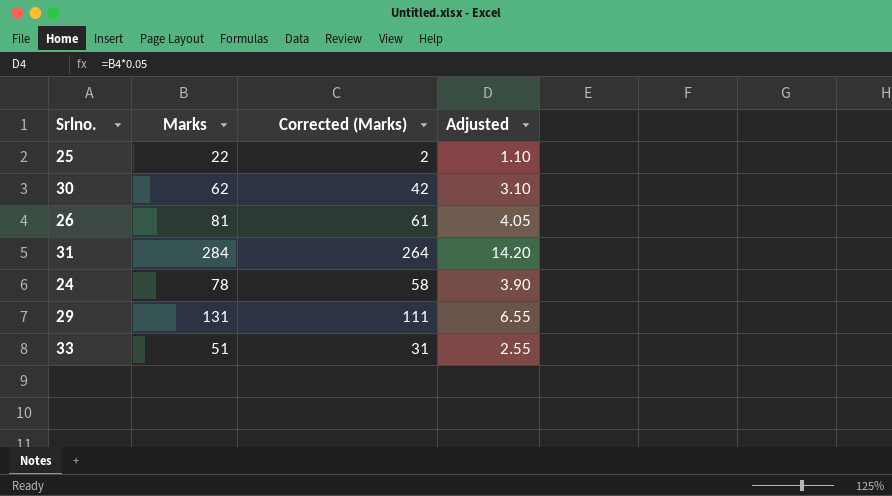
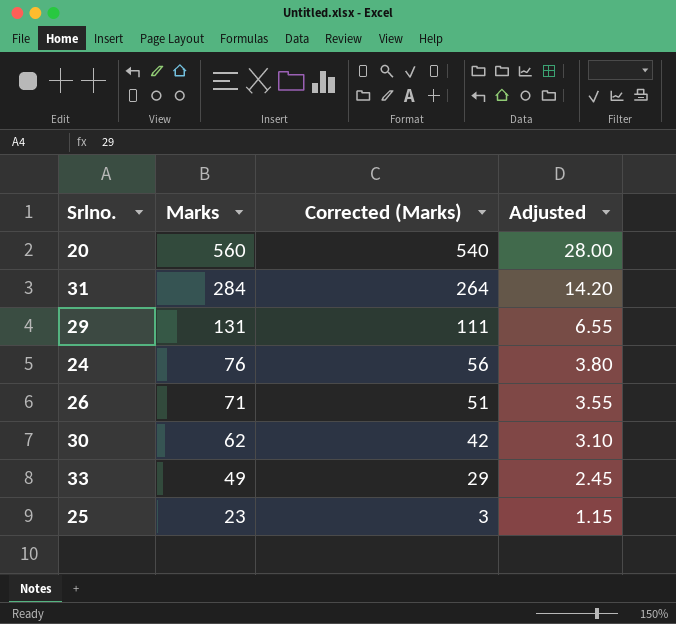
row order: none -> Marks descending
row 20: none -> 560 | 540 | 28.00
24 | Marks: 78 -> 76
24 | Corrected (Marks): 58 -> 56
24 | Adjusted: 3.90 -> 3.80
26 | Marks: 81 -> 71
26 | Corrected (Marks): 61 -> 51
26 | Adjusted: 4.05 -> 3.55
33 | Marks: 51 -> 49
33 | Corrected (Marks): 31 -> 29
33 | Adjusted: 2.55 -> 2.45
25 | Marks: 22 -> 23
25 | Corrected (Marks): 2 -> 3
25 | Adjusted: 1.10 -> 1.15

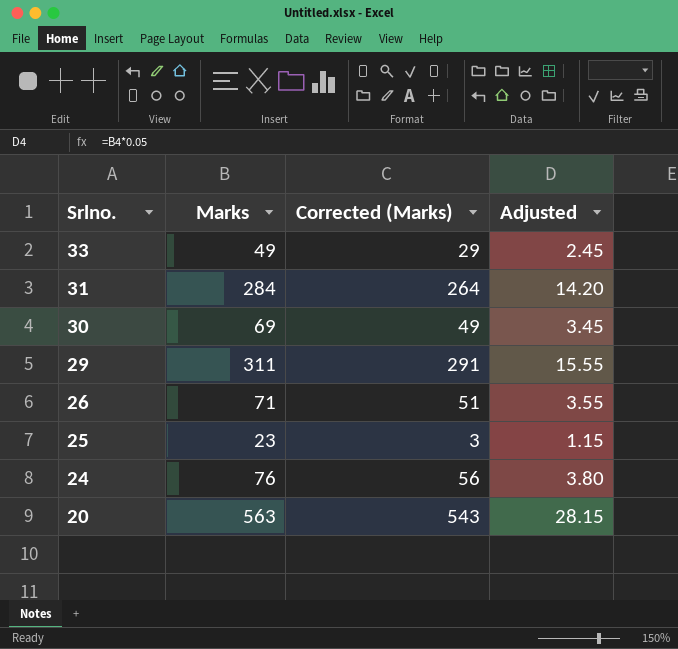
row order: Marks descending -> Srlno. descending
30 | Marks: 62 -> 69
30 | Corrected (Marks): 42 -> 49
30 | Adjusted: 3.10 -> 3.45
29 | Marks: 131 -> 311
29 | Corrected (Marks): 111 -> 291
29 | Adjusted: 6.55 -> 15.55
20 | Marks: 560 -> 563
20 | Corrected (Marks): 540 -> 543
20 | Adjusted: 28.00 -> 28.15

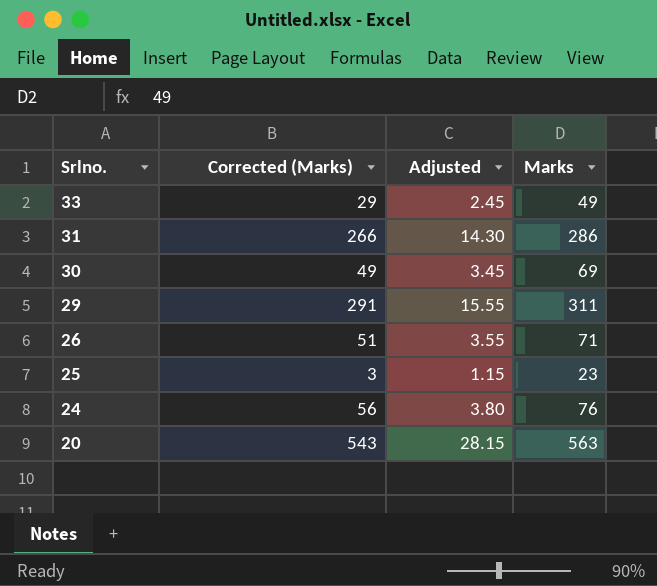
column Marks | position: 2 -> 4
31 | Corrected (Marks): 264 -> 266
31 | Adjusted: 14.20 -> 14.30
31 | Marks: 284 -> 286

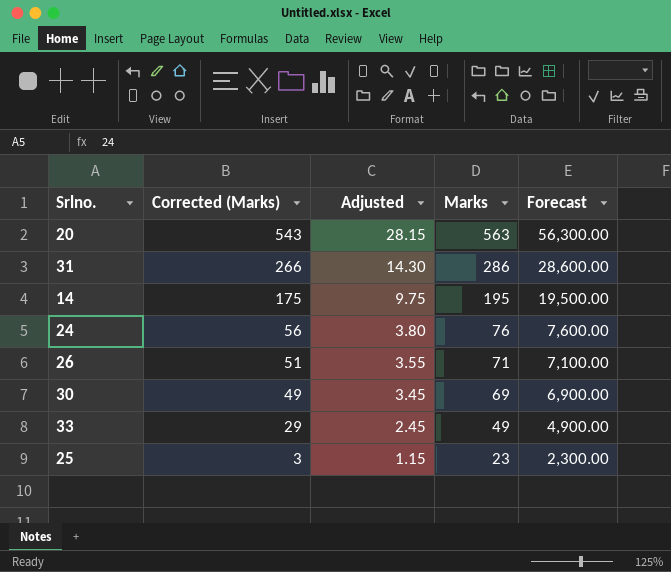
row order: Srlno. descending -> Corrected (Marks) descending
column Forecast | formula: none -> [Marks] * 100
row 29: 291 | 15.55 | 311 -> none
row 14: none -> 175 | 9.75 | 195 | 19,500.00

